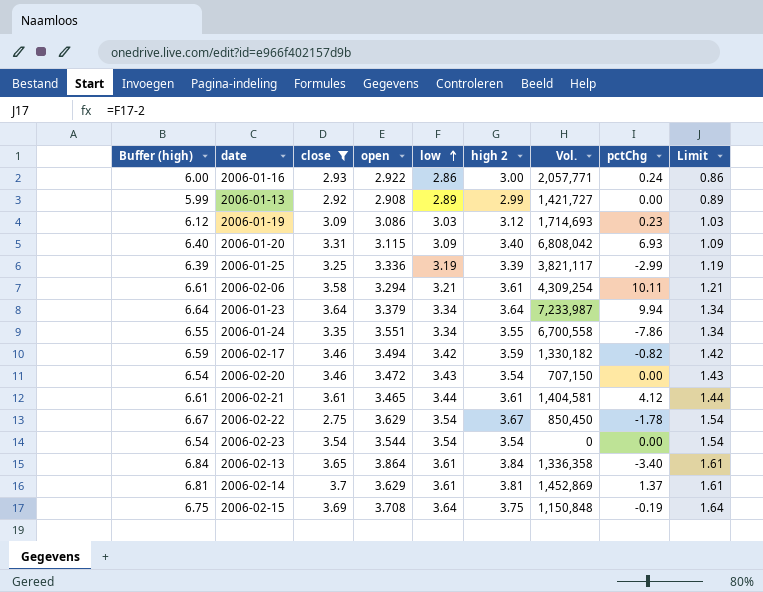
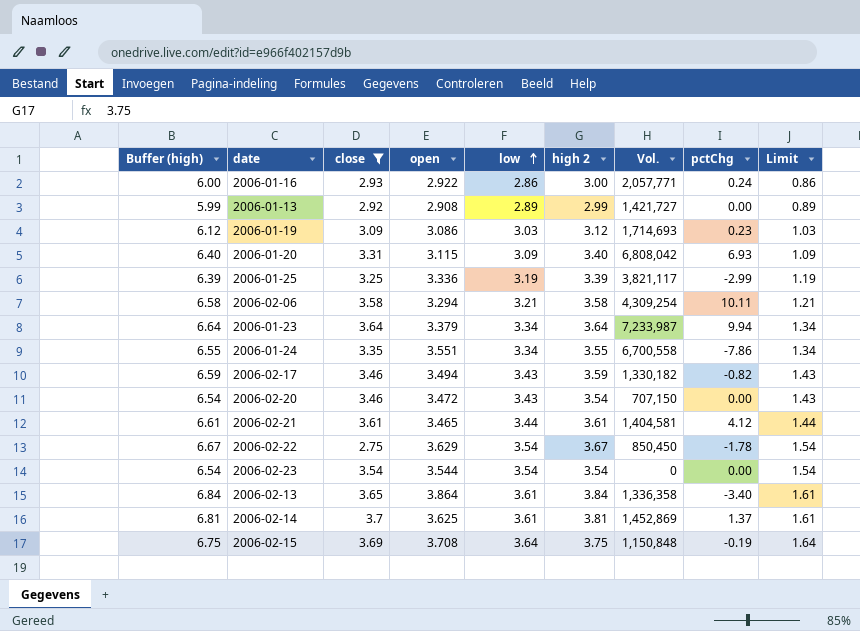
2006-02-06 | Buffer (high): 6.61 -> 6.58
2006-02-06 | high 2: 3.61 -> 3.58
2006-02-17 | low: 3.42 -> 3.43
2006-02-17 | Limit: 1.42 -> 1.43
2006-02-14 | open: 3.629 -> 3.625

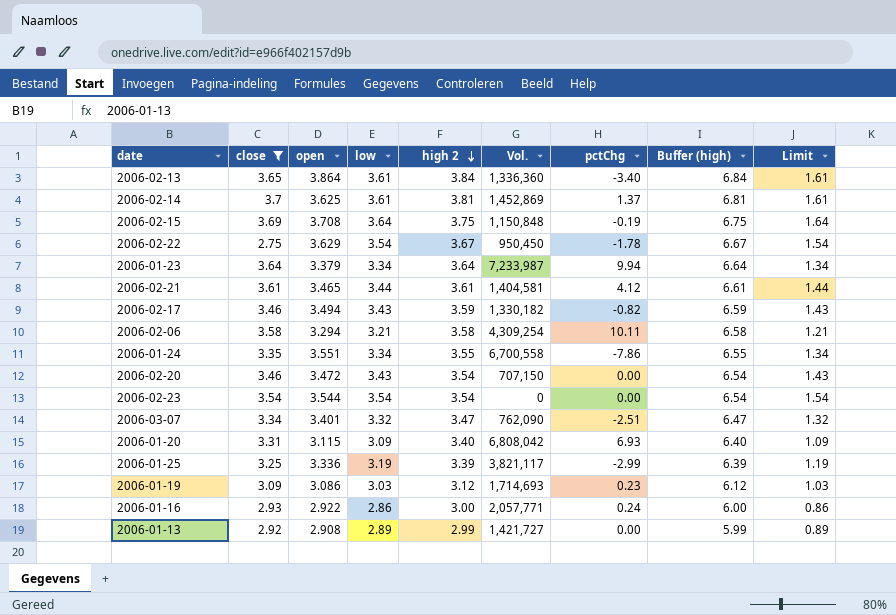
row order: low ascending -> high 2 descending
column Buffer (high) | position: 1 -> 8
2006-02-13 | Vol.: 1,336,358 -> 1,336,360
2006-02-22 | Vol.: 850,450 -> 950,450
row 2006-03-07: none -> 3.34 | 3.401 | 3.32 | 3.47 | 762,090 | -2.51 | 6.47 | 1.32

